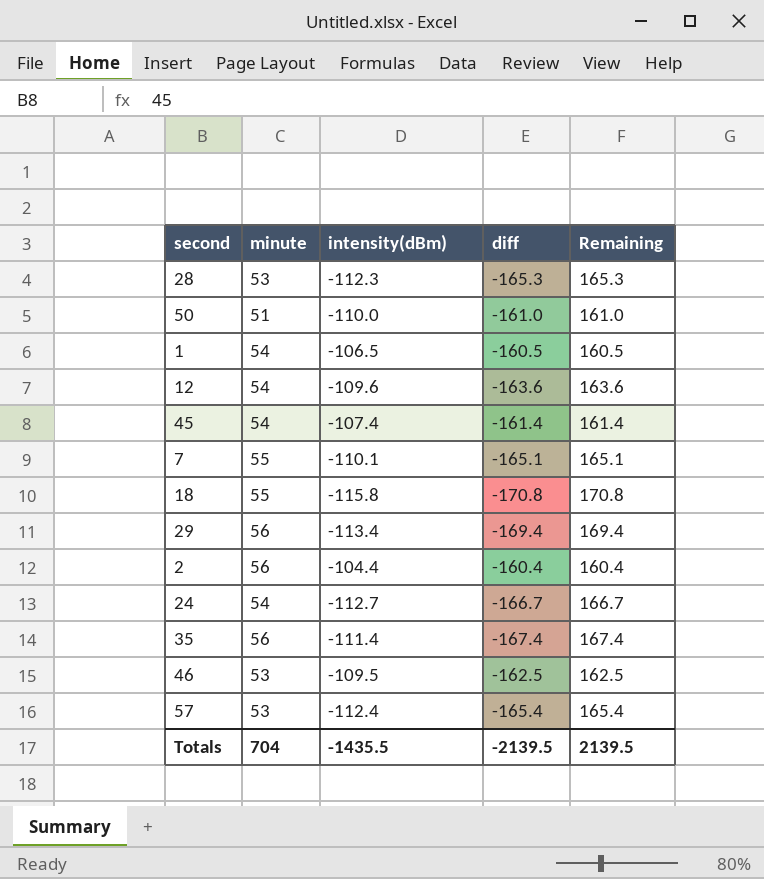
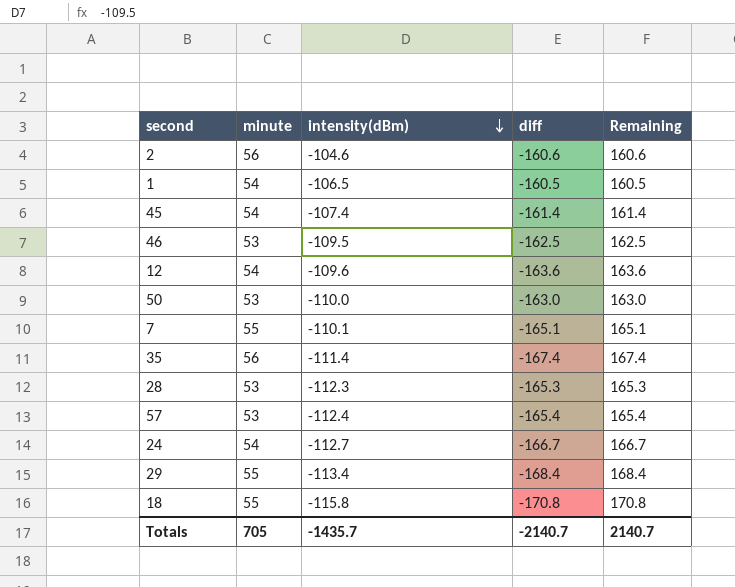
row order: none -> intensity(dBm) descending
2 | intensity(dBm): -104.4 -> -104.6
2 | diff: -160.4 -> -160.6
2 | Remaining: 160.4 -> 160.6
50 | minute: 51 -> 53
50 | diff: -161.0 -> -163.0
50 | Remaining: 161.0 -> 163.0
29 | minute: 56 -> 55
29 | diff: -169.4 -> -168.4
29 | Remaining: 169.4 -> 168.4
Totals | minute: 704 -> 705
Totals | intensity(dBm): -1435.5 -> -1435.7
Totals | diff: -2139.5 -> -2140.7
Totals | Remaining: 2139.5 -> 2140.7

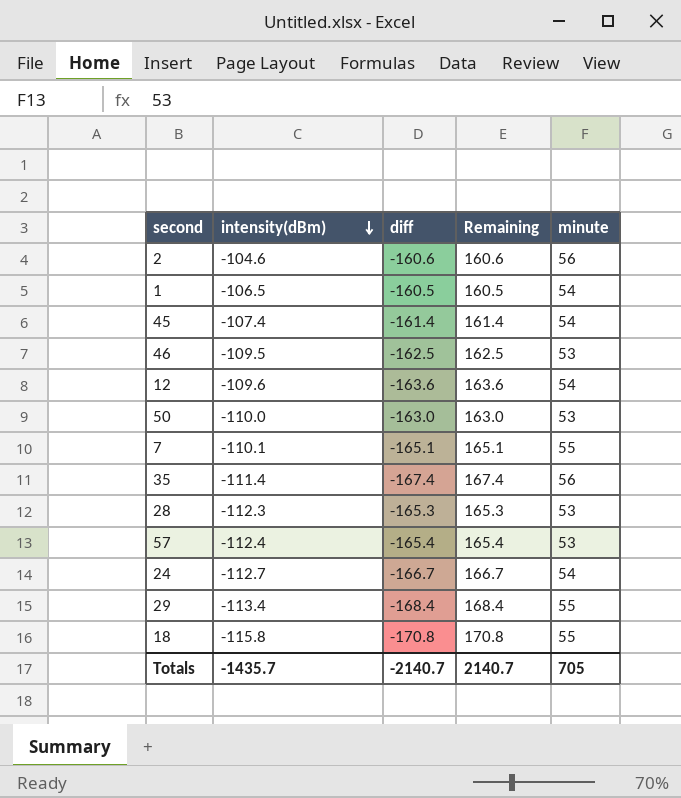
column minute | position: 2 -> 5

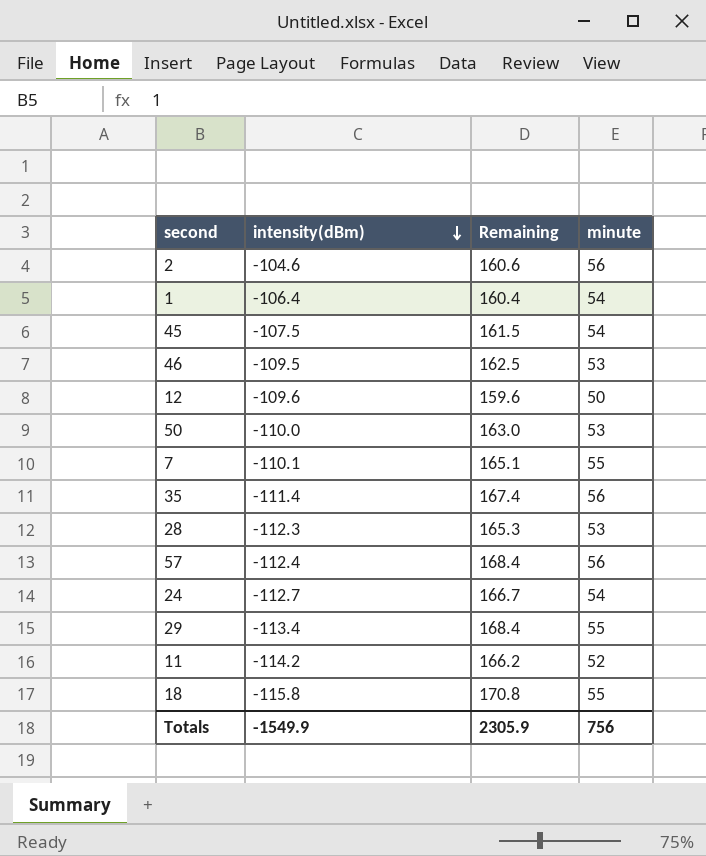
column diff | formula: [intensity(dBm)] - [minute] -> none
1 | intensity(dBm): -106.5 -> -106.4
1 | Remaining: 160.5 -> 160.4
45 | intensity(dBm): -107.4 -> -107.5
45 | Remaining: 161.4 -> 161.5
12 | Remaining: 163.6 -> 159.6
12 | minute: 54 -> 50
57 | Remaining: 165.4 -> 168.4
57 | minute: 53 -> 56
row 11: none -> -114.2 | 166.2 | 52
Totals | intensity(dBm): -1435.7 -> -1549.9
Totals | Remaining: 2140.7 -> 2305.9
Totals | minute: 705 -> 756

